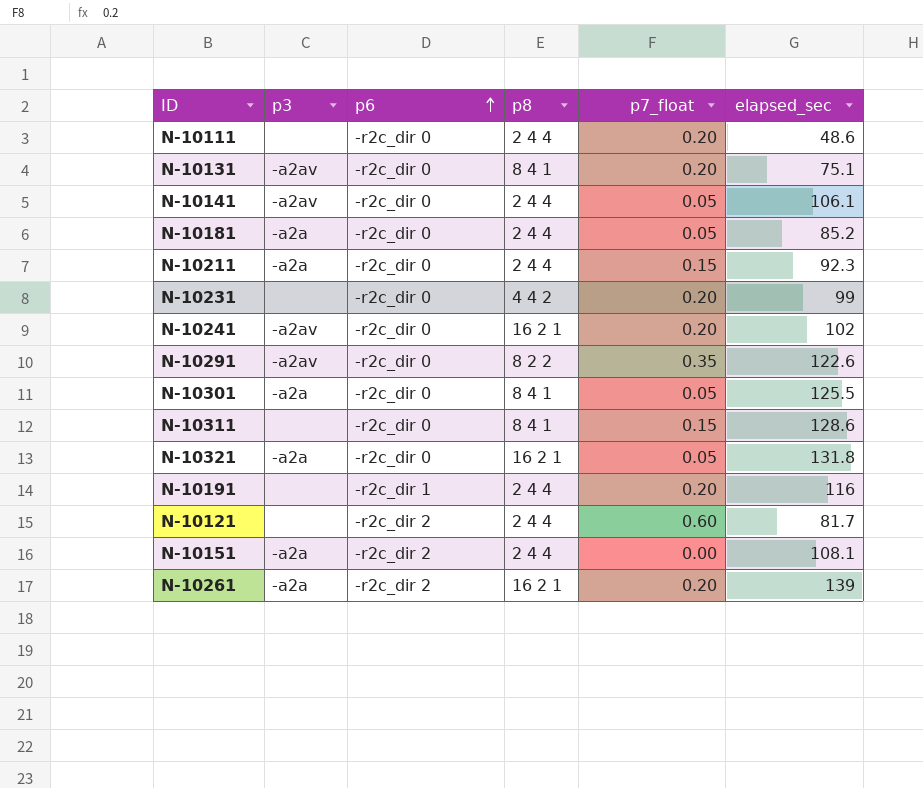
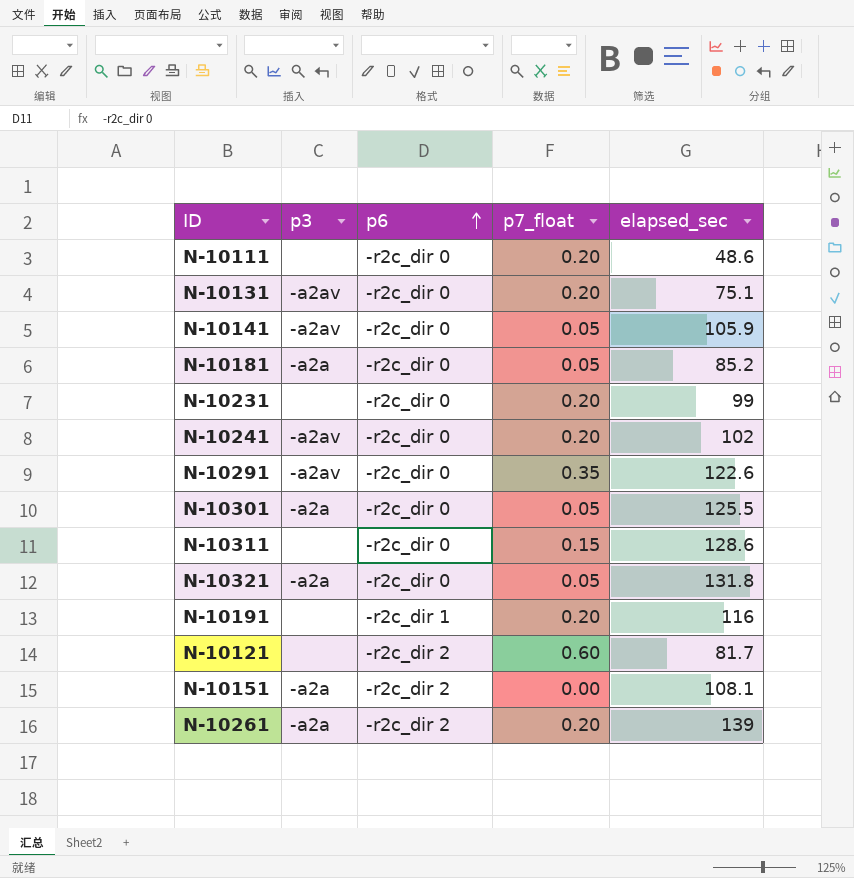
column p8 | position: 4 -> none
row N-10211: -a2a | -r2c_dir 0 | 2 4 4 | 0.15 | 92.3 -> none
N-10141 | elapsed_sec: 106.1 -> 105.9

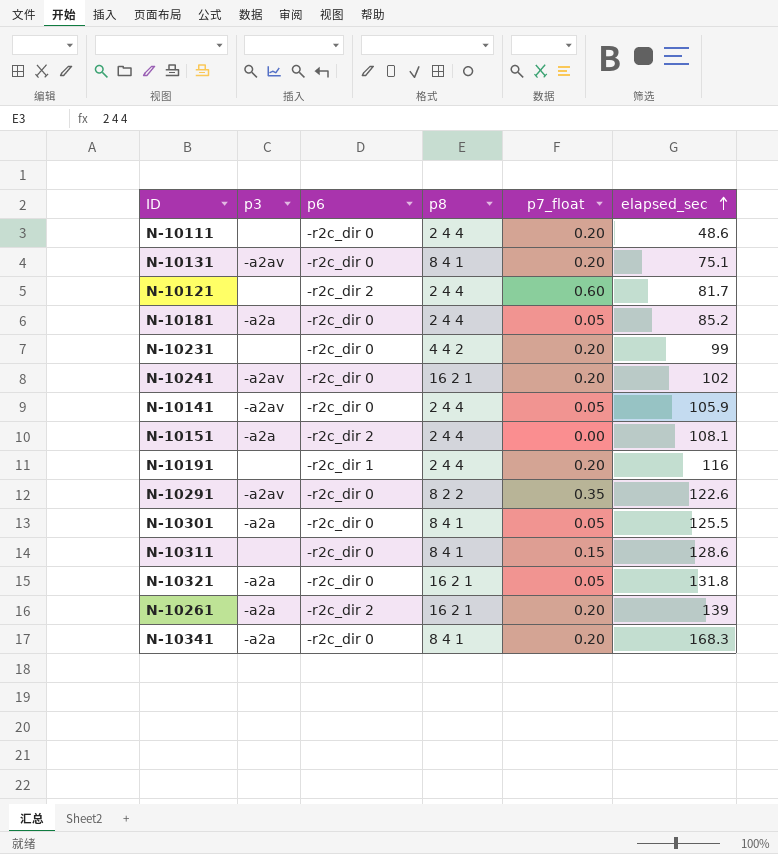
row order: p6 ascending -> elapsed_sec ascending
column p8 | position: none -> 4
row N-10341: none -> -a2a | -r2c_dir 0 | 8 4 1 | 0.20 | 168.3

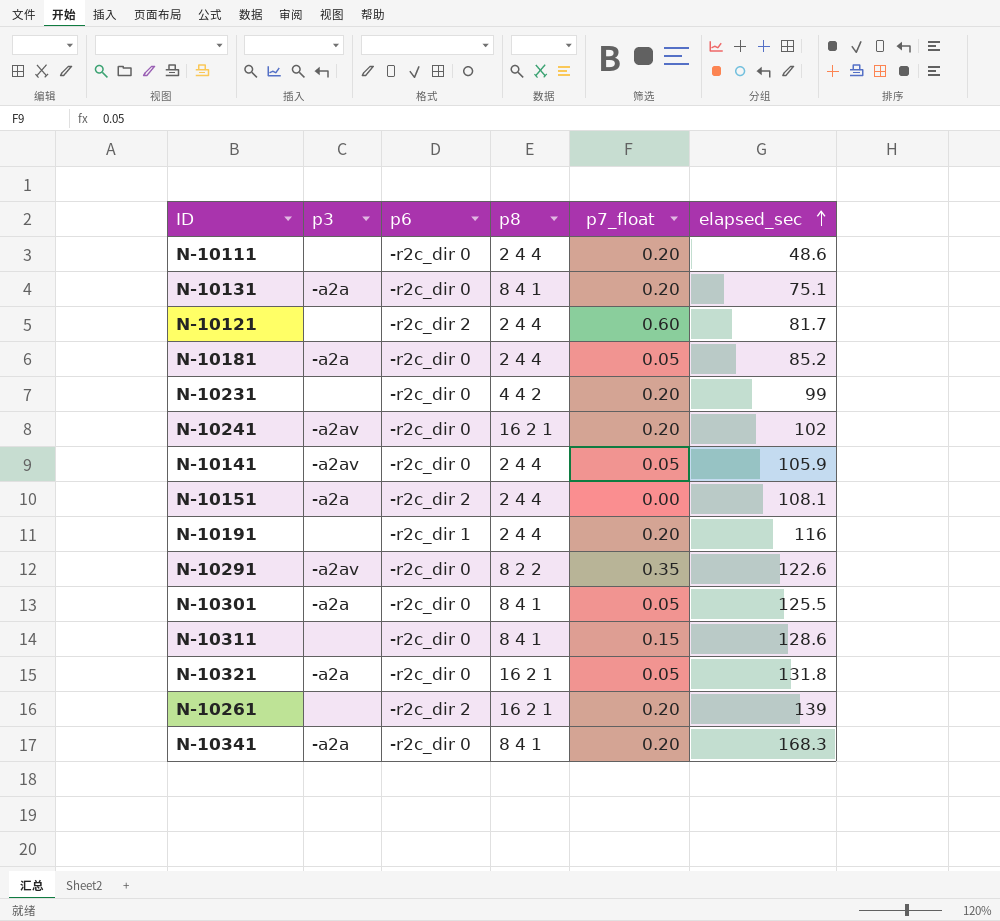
N-10131 | p3: -a2av -> -a2a
N-10261 | p3: -a2a -> none

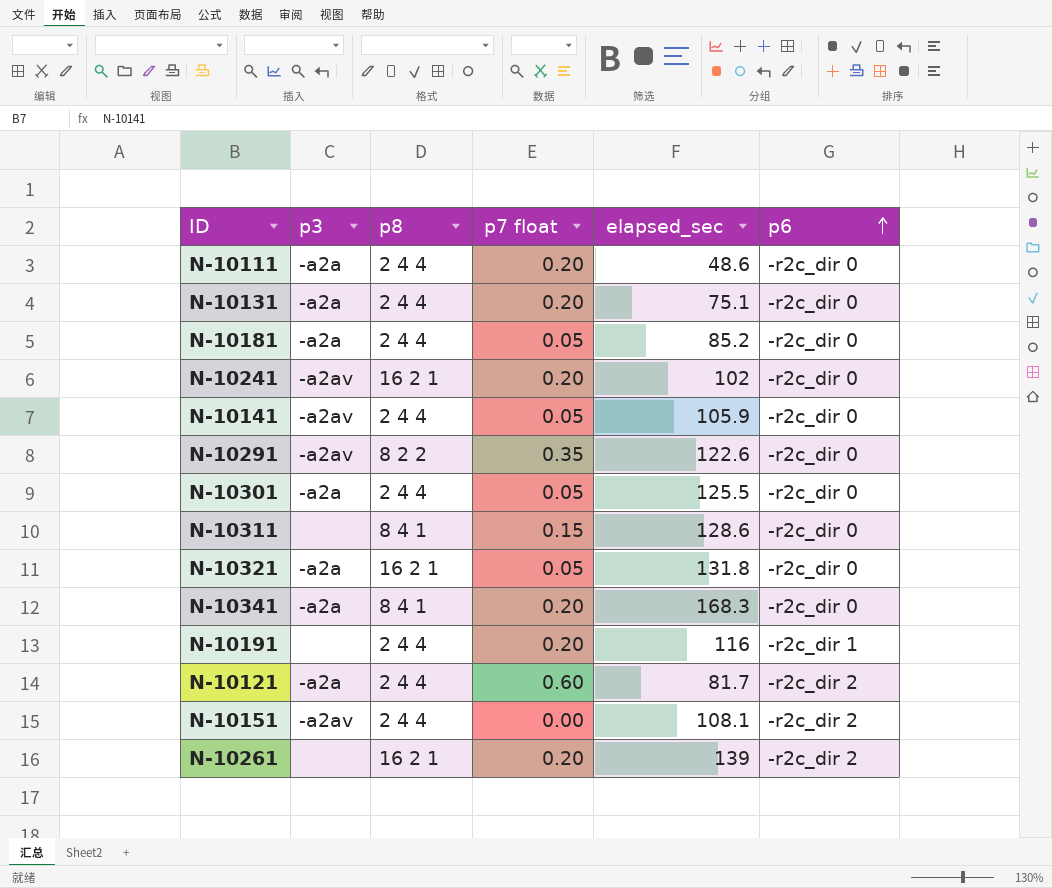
row order: elapsed_sec ascending -> p6 ascending
column name: p7_float -> p7 float
column p6 | position: 3 -> 6
row N-10231: none | -r2c_dir 0 | 4 4 2 | 0.20 | 99 -> none
N-10111 | p3: none -> -a2a
N-10131 | p8: 8 4 1 -> 2 4 4
N-10301 | p8: 8 4 1 -> 2 4 4
N-10121 | p3: none -> -a2a
N-10151 | p3: -a2a -> -a2av

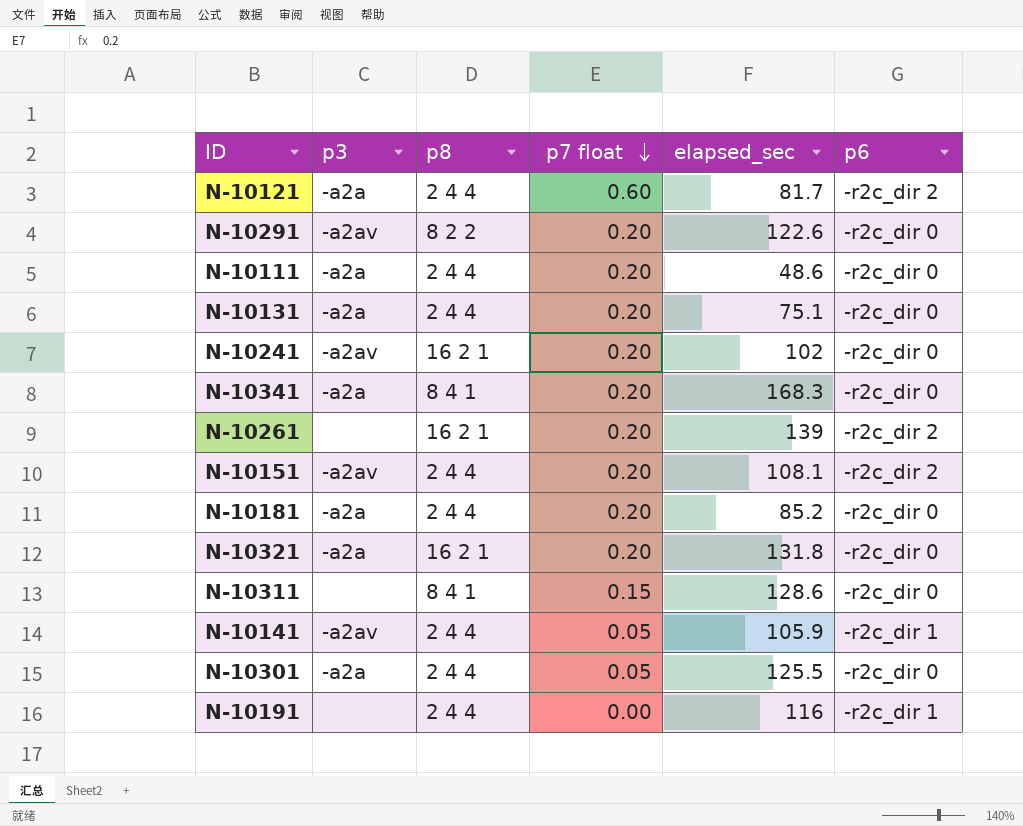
row order: p6 ascending -> p7 float descending
N-10291 | p7 float: 0.35 -> 0.20
N-10151 | p7 float: 0.00 -> 0.20
N-10181 | p7 float: 0.05 -> 0.20
N-10321 | p7 float: 0.05 -> 0.20
N-10141 | p6: -r2c_dir 0 -> -r2c_dir 1
N-10191 | p7 float: 0.20 -> 0.00

